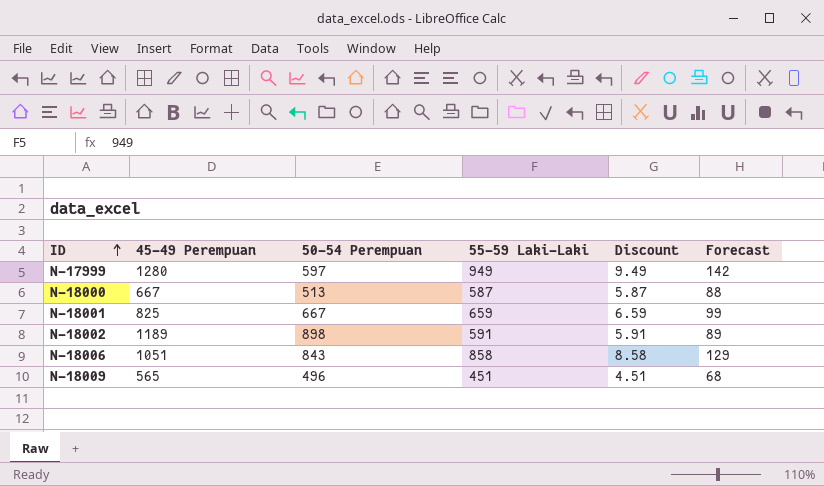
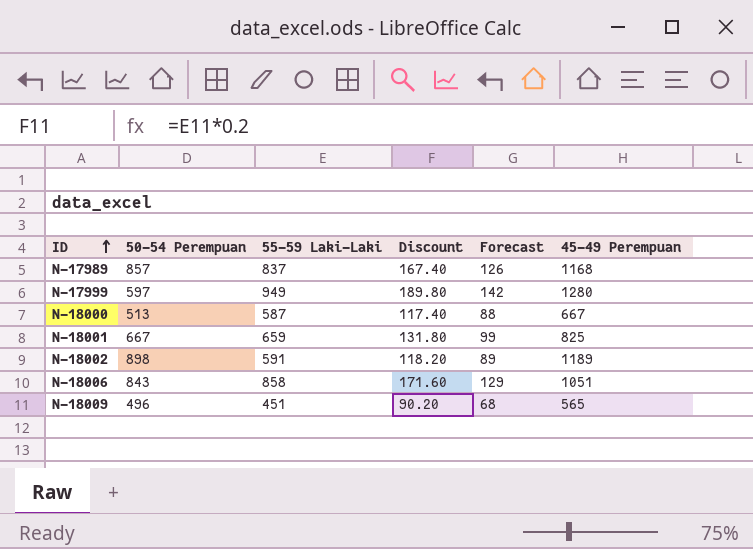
column Discount | formula: [55-59 Laki-Laki] * 0.01 -> [55-59 Laki-Laki] * 0.2
column 45-49 Perempuan | position: 2 -> 6
row N-17989: none -> 857 | 837 | 167.40 | 126 | 1168

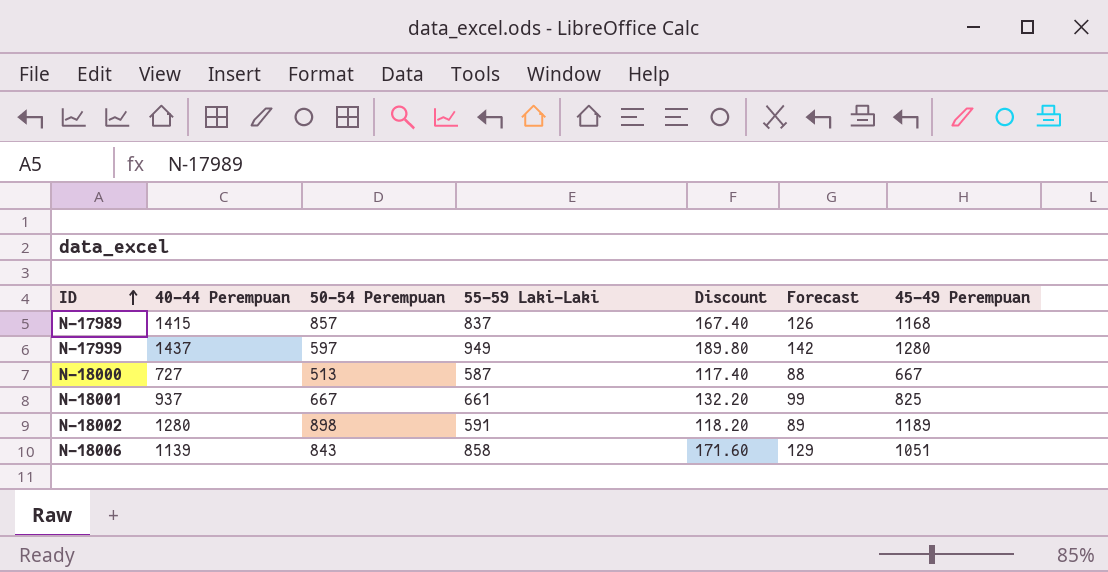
column 40-44 Perempuan | position: none -> 2
row N-18009: 496 | 451 | 90.20 | 68 | 565 -> none
N-18001 | 55-59 Laki-Laki: 659 -> 661
N-18001 | Discount: 131.80 -> 132.20

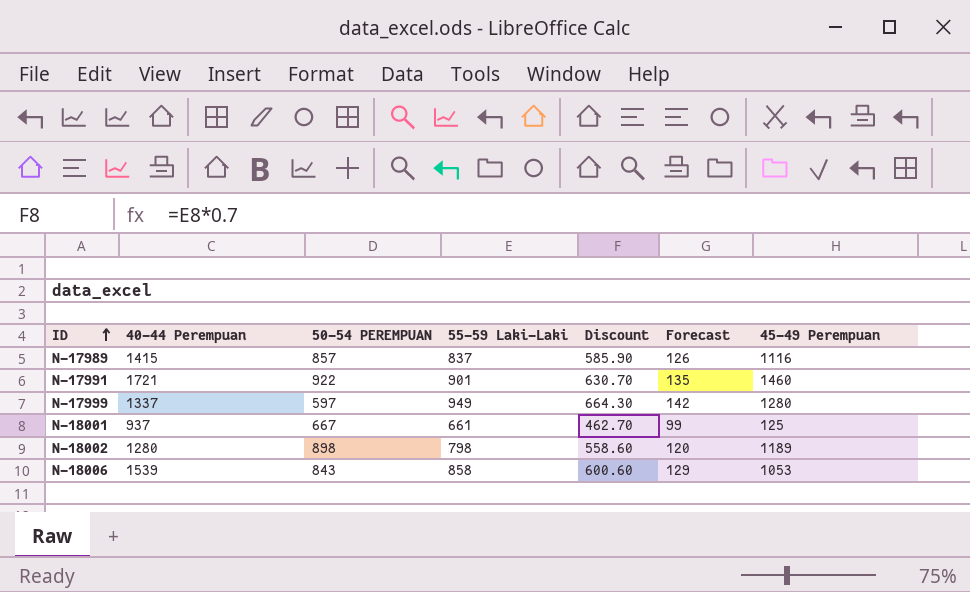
column name: 50-54 Perempuan -> 50-54 PEREMPUAN
column Discount | formula: [55-59 Laki-Laki] * 0.2 -> [55-59 Laki-Laki] * 0.7
row N-18000: 727 | 513 | 587 | 117.40 | 88 | 667 -> none
N-17989 | 45-49 Perempuan: 1168 -> 1116
row N-17991: none -> 1721 | 922 | 901 | 630.70 | 135 | 1460
N-17999 | 40-44 Perempuan: 1437 -> 1337
N-18001 | 45-49 Perempuan: 825 -> 125
N-18002 | 55-59 Laki-Laki: 591 -> 798
N-18002 | Forecast: 89 -> 120
N-18006 | 40-44 Perempuan: 1139 -> 1539
N-18006 | 45-49 Perempuan: 1051 -> 1053

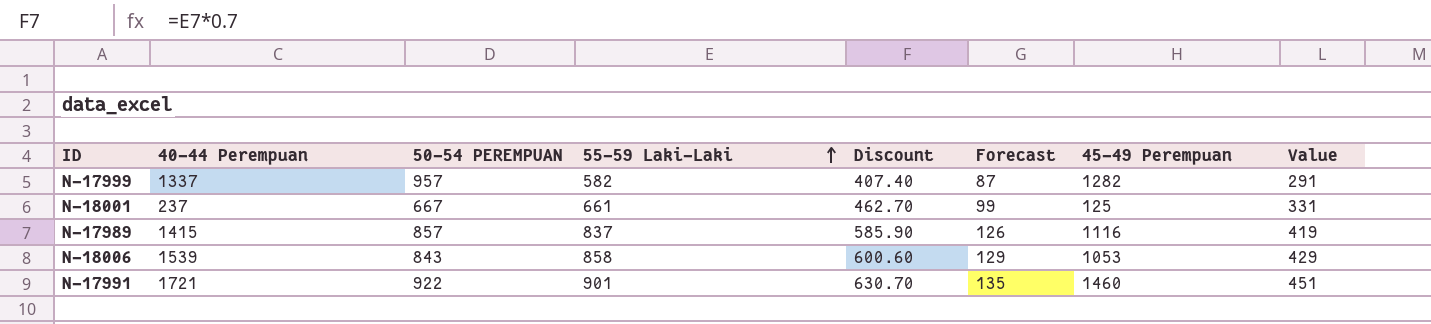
row order: ID ascending -> 55-59 Laki-Laki ascending
column Value | formula: none -> [55-59 Laki-Laki] * 0.5
row N-18002: 1280 | 898 | 798 | 558.60 | 120 | 1189 -> none
N-17999 | 50-54 PEREMPUAN: 597 -> 957
N-17999 | 55-59 Laki-Laki: 949 -> 582
N-17999 | Discount: 664.30 -> 407.40
N-17999 | Forecast: 142 -> 87
N-17999 | 45-49 Perempuan: 1280 -> 1282
N-18001 | 40-44 Perempuan: 937 -> 237

